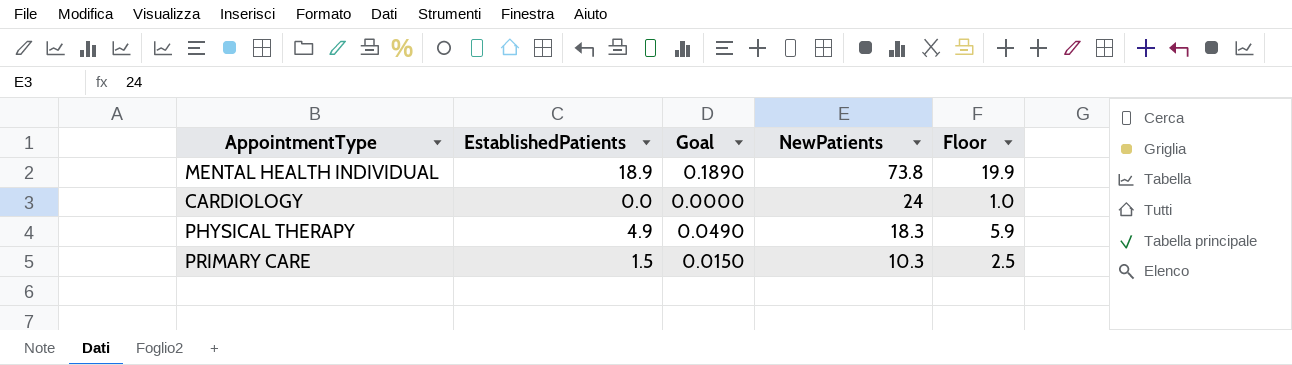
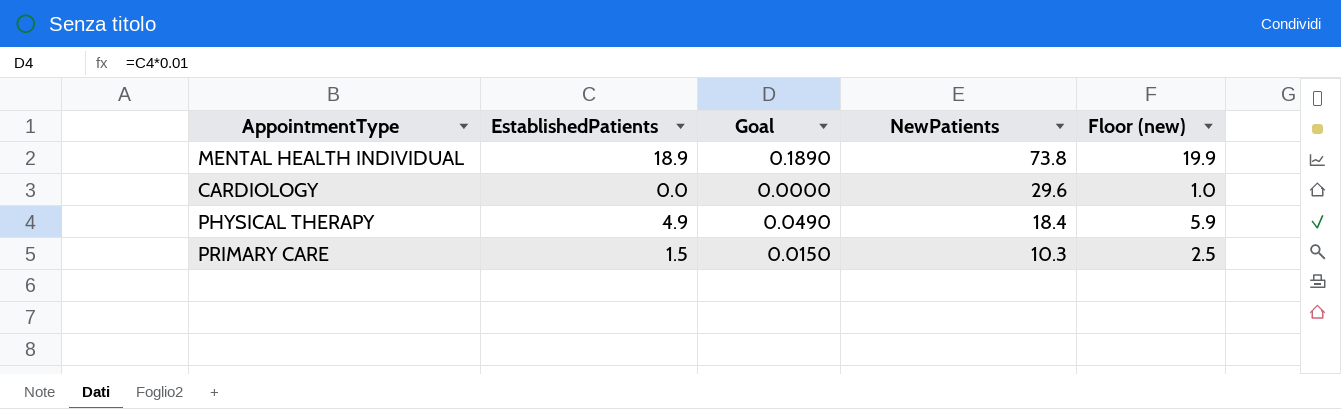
column name: Floor -> Floor (new)
CARDIOLOGY | NewPatients: 24 -> 29.6
PHYSICAL THERAPY | NewPatients: 18.3 -> 18.4

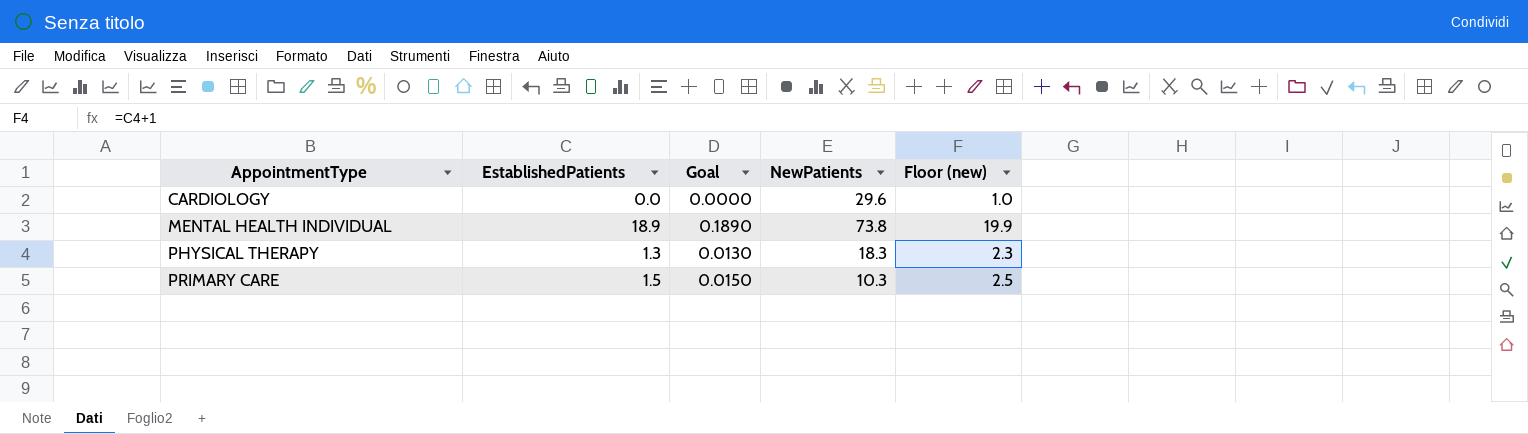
row order: NewPatients descending -> AppointmentType ascending
PHYSICAL THERAPY | EstablishedPatients: 4.9 -> 1.3
PHYSICAL THERAPY | Goal: 0.0490 -> 0.0130
PHYSICAL THERAPY | NewPatients: 18.4 -> 18.3
PHYSICAL THERAPY | Floor (new): 5.9 -> 2.3

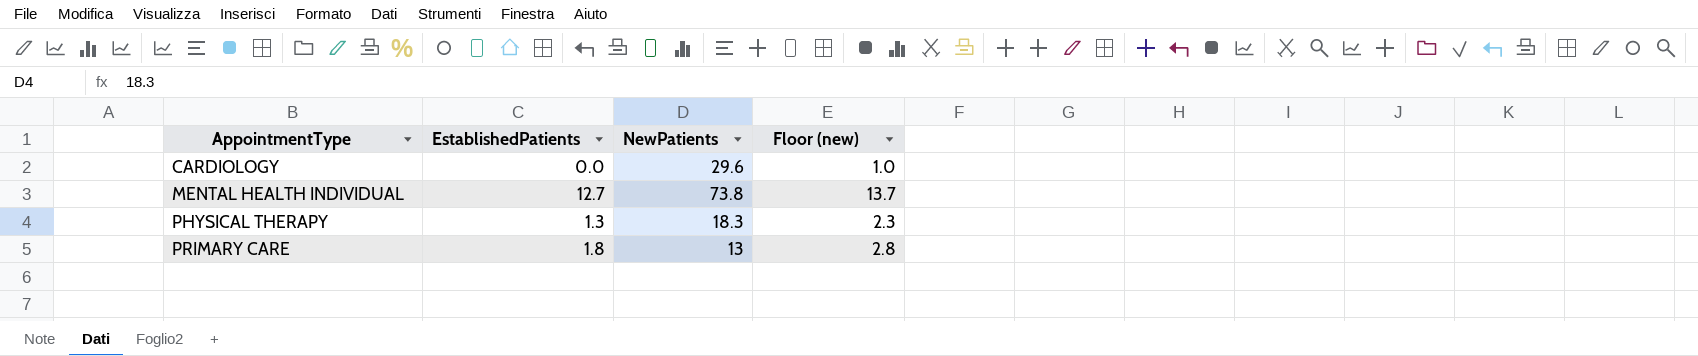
column Goal | formula: [EstablishedPatients] * 0.01 -> none
MENTAL HEALTH INDIVIDUAL | EstablishedPatients: 18.9 -> 12.7
MENTAL HEALTH INDIVIDUAL | Floor (new): 19.9 -> 13.7
PRIMARY CARE | EstablishedPatients: 1.5 -> 1.8
PRIMARY CARE | NewPatients: 10.3 -> 13
PRIMARY CARE | Floor (new): 2.5 -> 2.8

